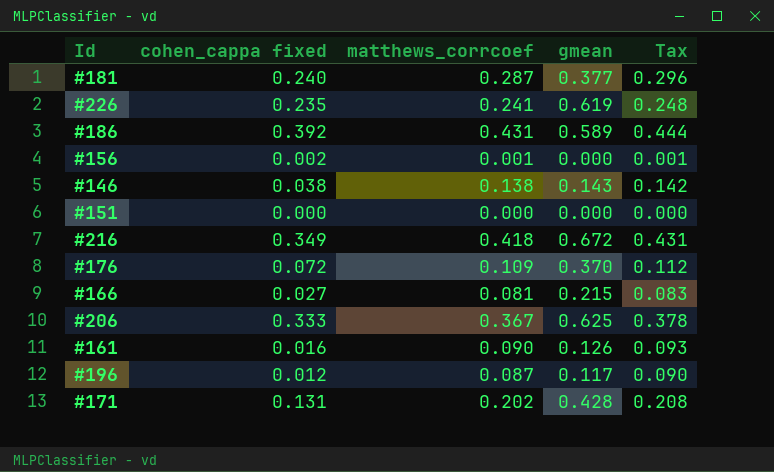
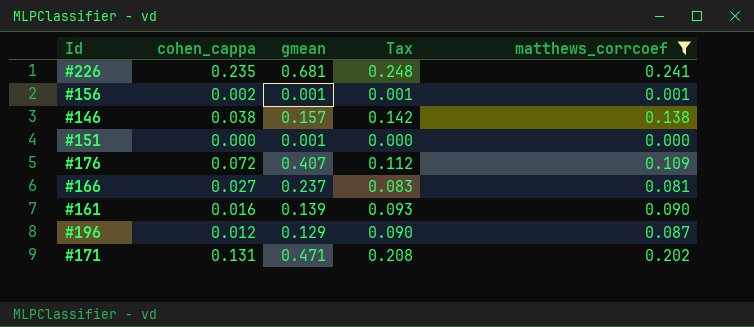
filter: none -> matthews_corrcoef <= 0.241
column name: cohen_cappa fixed -> cohen_cappa
column matthews_corrcoef | position: 3 -> 5
#226 | gmean: 0.619 -> 0.681
#156 | gmean: 0.000 -> 0.001
#146 | gmean: 0.143 -> 0.157
#151 | gmean: 0.000 -> 0.001
#176 | gmean: 0.370 -> 0.407
#166 | gmean: 0.215 -> 0.237
#161 | gmean: 0.126 -> 0.139
#196 | gmean: 0.117 -> 0.129
#171 | gmean: 0.428 -> 0.471

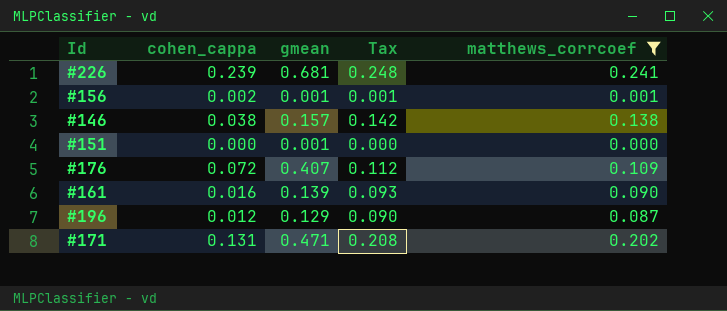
row #166: 0.027 | 0.237 | 0.083 | 0.081 -> none
#226 | cohen_cappa: 0.235 -> 0.239

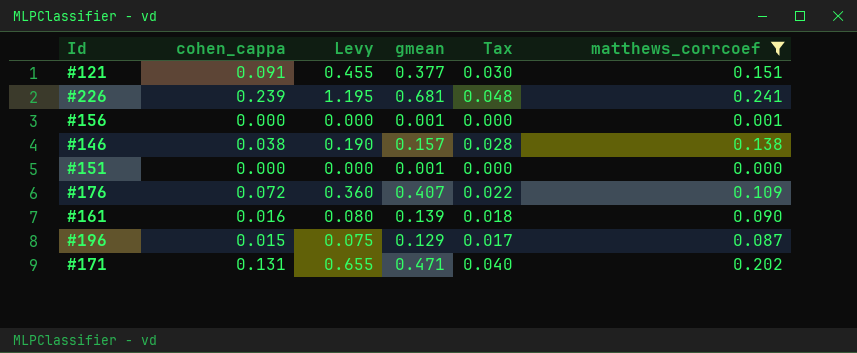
column Levy | formula: none -> [cohen_cappa] * 5
column Tax | formula: [matthews_corrcoef] * 1.03 -> [matthews_corrcoef] * 0.2
row #121: none -> 0.091 | 0.455 | 0.377 | 0.030 | 0.151
#156 | cohen_cappa: 0.002 -> 0.000
#196 | cohen_cappa: 0.012 -> 0.015

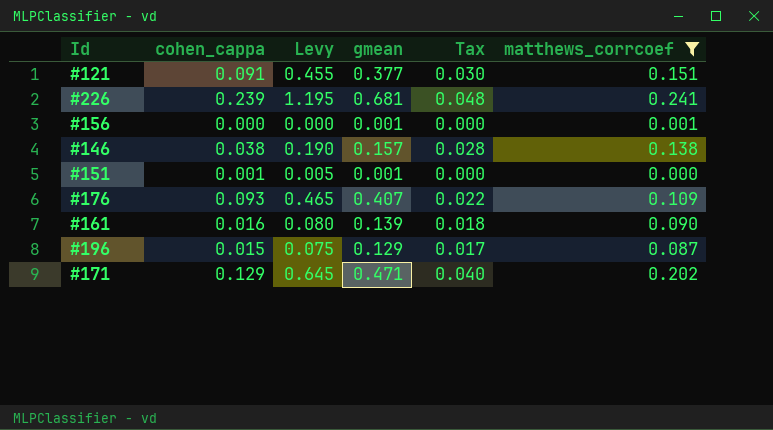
#151 | cohen_cappa: 0.000 -> 0.001
#151 | Levy: 0.000 -> 0.005
#176 | cohen_cappa: 0.072 -> 0.093
#176 | Levy: 0.360 -> 0.465
#171 | cohen_cappa: 0.131 -> 0.129
#171 | Levy: 0.655 -> 0.645

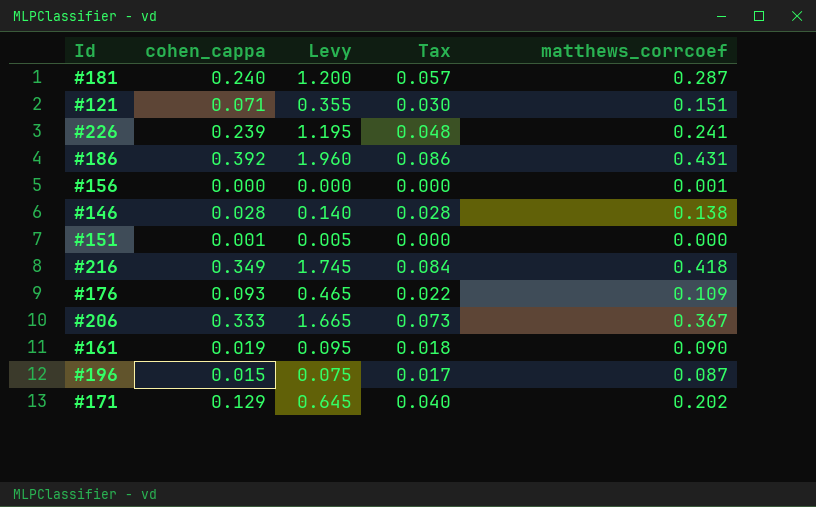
filter: matthews_corrcoef <= 0.241 -> none
column gmean | position: 4 -> none
#121 | cohen_cappa: 0.091 -> 0.071
#121 | Levy: 0.455 -> 0.355
#146 | cohen_cappa: 0.038 -> 0.028
#146 | Levy: 0.190 -> 0.140
#161 | cohen_cappa: 0.016 -> 0.019
#161 | Levy: 0.080 -> 0.095

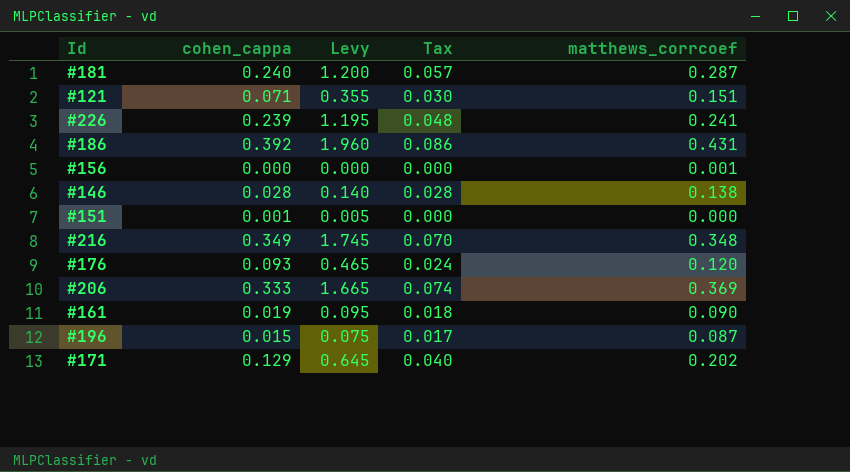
#216 | Tax: 0.084 -> 0.070
#216 | matthews_corrcoef: 0.418 -> 0.348
#176 | Tax: 0.022 -> 0.024
#176 | matthews_corrcoef: 0.109 -> 0.120
#206 | Tax: 0.073 -> 0.074
#206 | matthews_corrcoef: 0.367 -> 0.369

